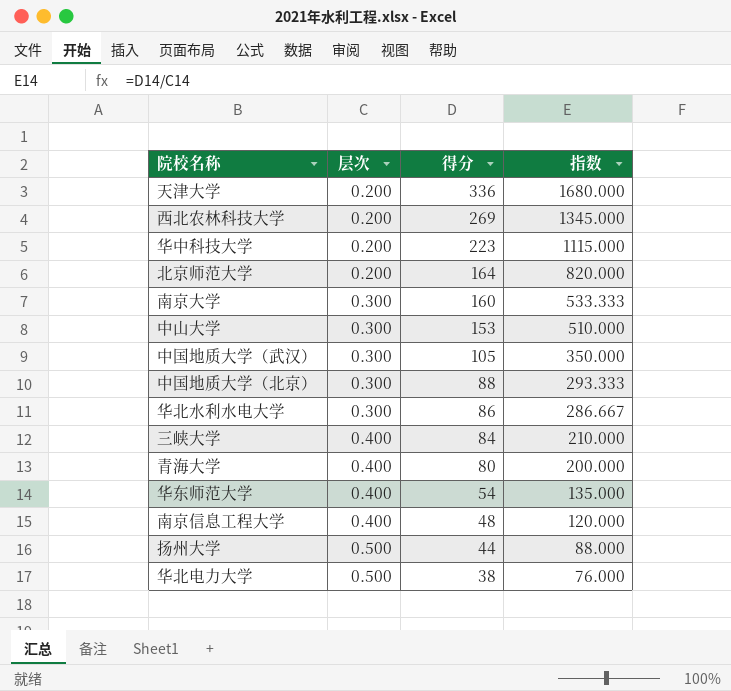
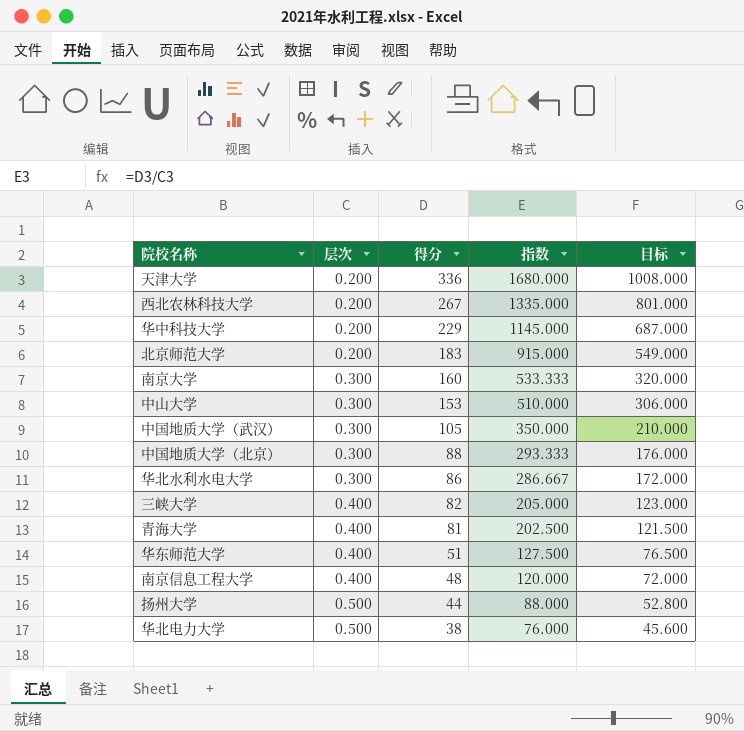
column 目标 | formula: none -> [指数] * 0.6
西北农林科技大学 | 得分: 269 -> 267
西北农林科技大学 | 指数: 1345.000 -> 1335.000
华中科技大学 | 得分: 223 -> 229
华中科技大学 | 指数: 1115.000 -> 1145.000
北京师范大学 | 得分: 164 -> 183
北京师范大学 | 指数: 820.000 -> 915.000
三峡大学 | 得分: 84 -> 82
三峡大学 | 指数: 210.000 -> 205.000
青海大学 | 得分: 80 -> 81
青海大学 | 指数: 200.000 -> 202.500
华东师范大学 | 得分: 54 -> 51
华东师范大学 | 指数: 135.000 -> 127.500

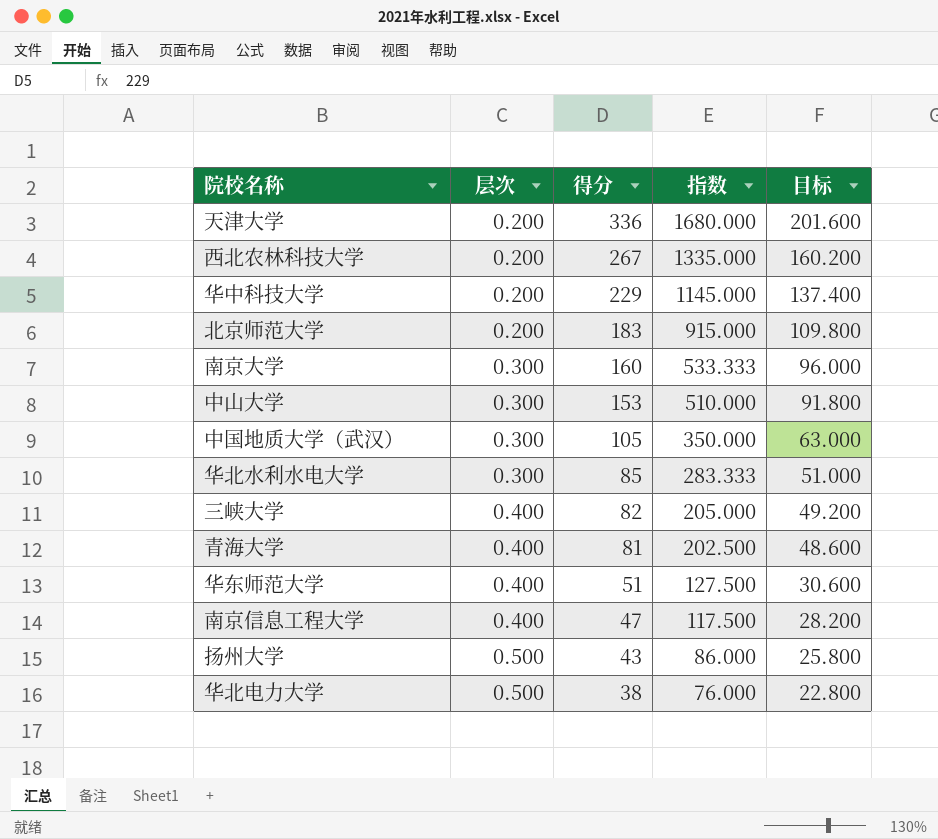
column 目标 | formula: [指数] * 0.6 -> [得分] * 0.6
row 中国地质大学（北京）: 0.300 | 88 | 293.333 | 176.000 -> none
华北水利水电大学 | 得分: 86 -> 85
华北水利水电大学 | 指数: 286.667 -> 283.333
南京信息工程大学 | 得分: 48 -> 47
南京信息工程大学 | 指数: 120.000 -> 117.500
扬州大学 | 得分: 44 -> 43
扬州大学 | 指数: 88.000 -> 86.000

